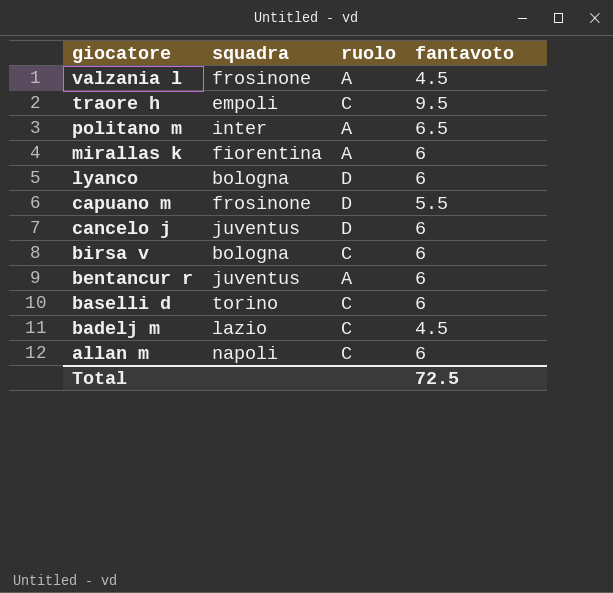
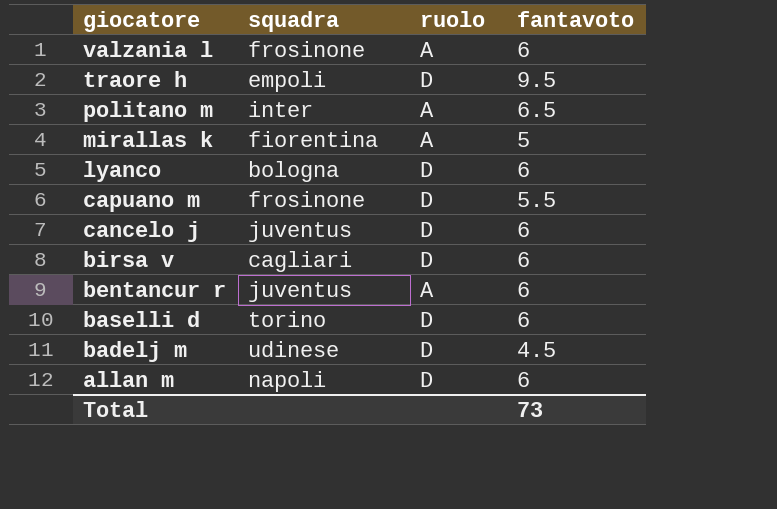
valzania l | fantavoto: 4.5 -> 6
traore h | ruolo: C -> D
mirallas k | fantavoto: 6 -> 5
birsa v | squadra: bologna -> cagliari
birsa v | ruolo: C -> D
baselli d | ruolo: C -> D
badelj m | squadra: lazio -> udinese
badelj m | ruolo: C -> D
allan m | ruolo: C -> D
Total | fantavoto: 72.5 -> 73

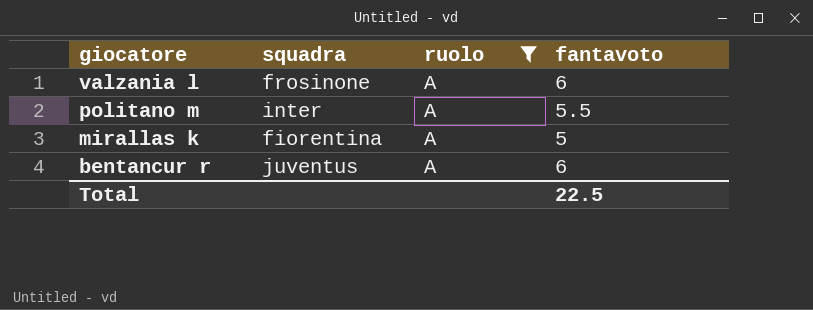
filter: none -> ruolo = A
politano m | fantavoto: 6.5 -> 5.5
Total | fantavoto: 73 -> 22.5

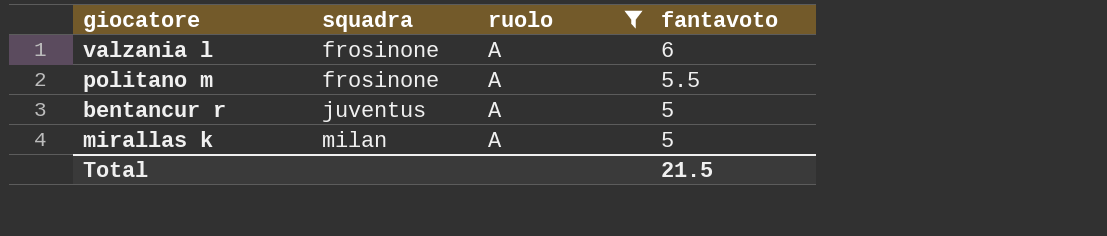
row order: giocatore descending -> squadra ascending
politano m | squadra: inter -> frosinone
bentancur r | fantavoto: 6 -> 5
mirallas k | squadra: fiorentina -> milan
Total | fantavoto: 22.5 -> 21.5

